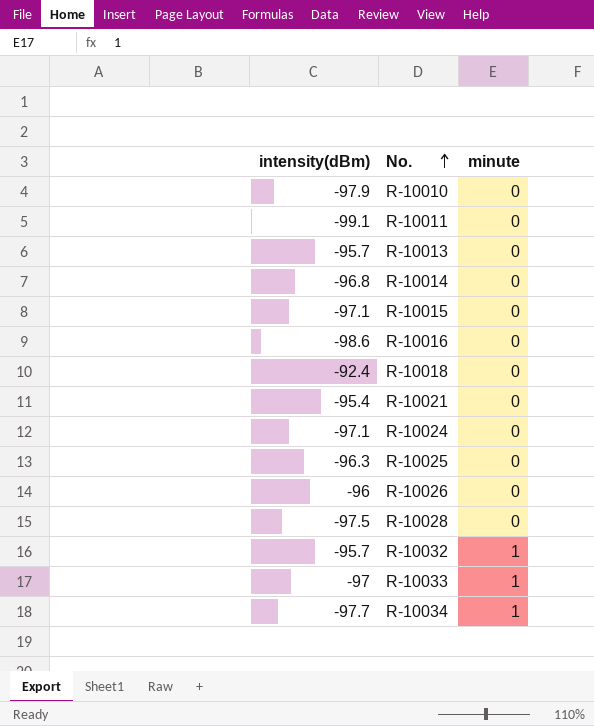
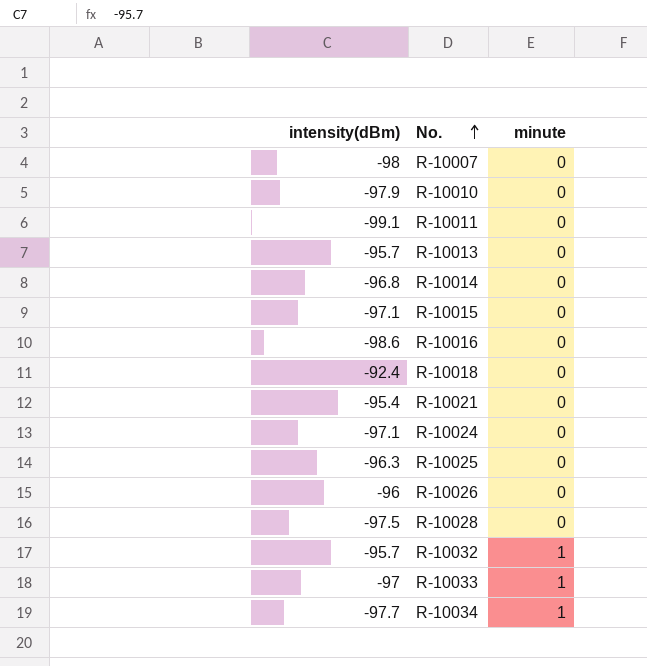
row R-10007: none -> -98 | 0

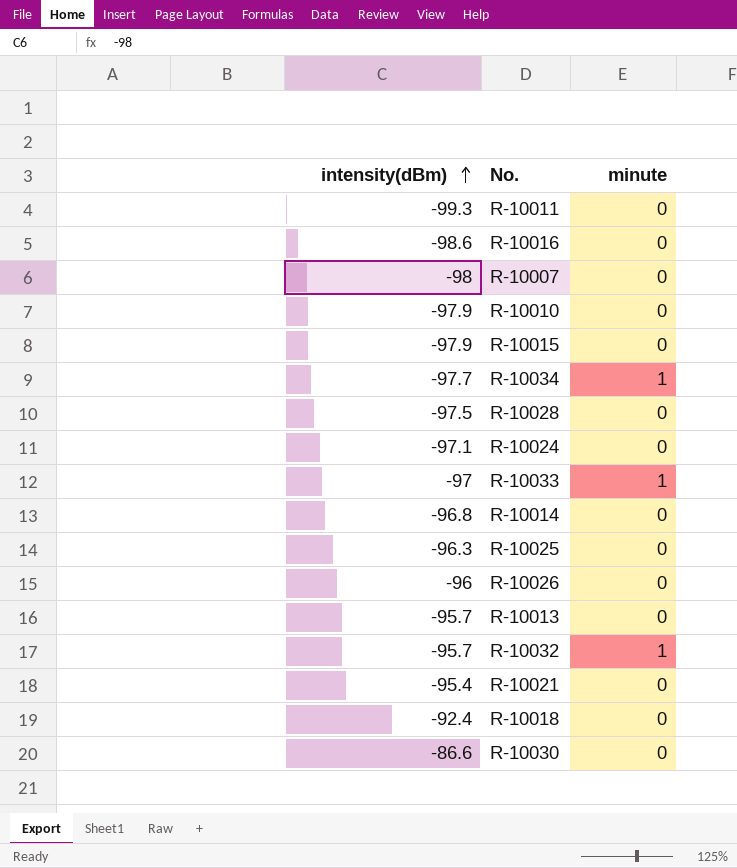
row order: No. ascending -> intensity(dBm) ascending
R-10011 | intensity(dBm): -99.1 -> -99.3
R-10015 | intensity(dBm): -97.1 -> -97.9
row R-10030: none -> -86.6 | 0

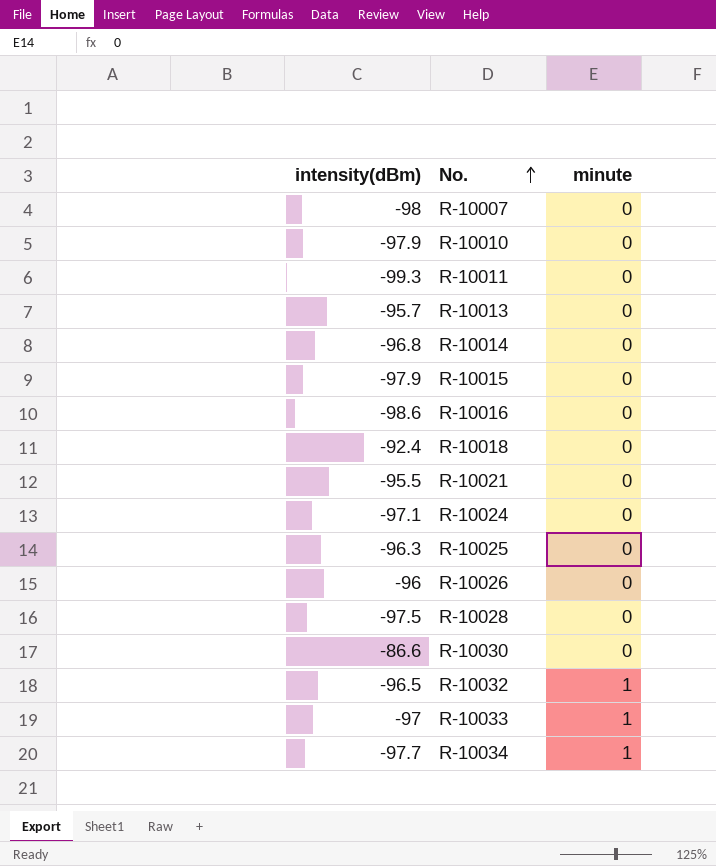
row order: intensity(dBm) ascending -> No. ascending
R-10021 | intensity(dBm): -95.4 -> -95.5
R-10032 | intensity(dBm): -95.7 -> -96.5

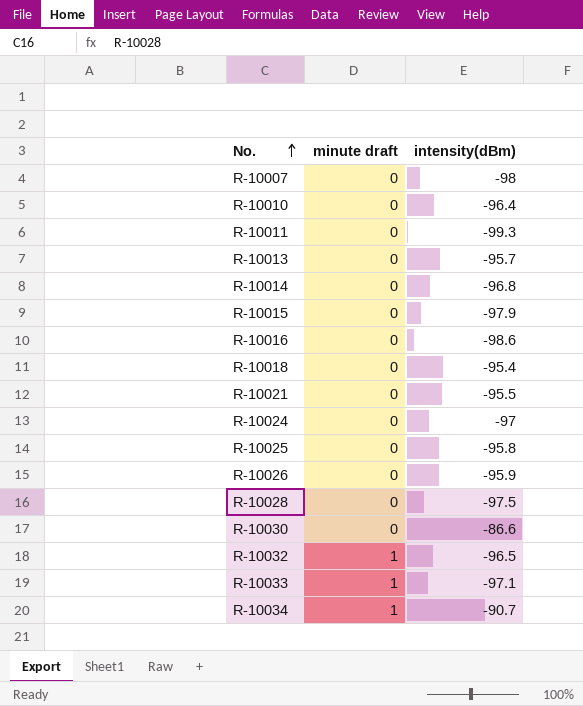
column name: minute -> minute draft
column intensity(dBm) | position: 1 -> 3
R-10010 | intensity(dBm): -97.9 -> -96.4
R-10018 | intensity(dBm): -92.4 -> -95.4
R-10024 | intensity(dBm): -97.1 -> -97
R-10025 | intensity(dBm): -96.3 -> -95.8
R-10026 | intensity(dBm): -96 -> -95.9
R-10033 | intensity(dBm): -97 -> -97.1
R-10034 | intensity(dBm): -97.7 -> -90.7

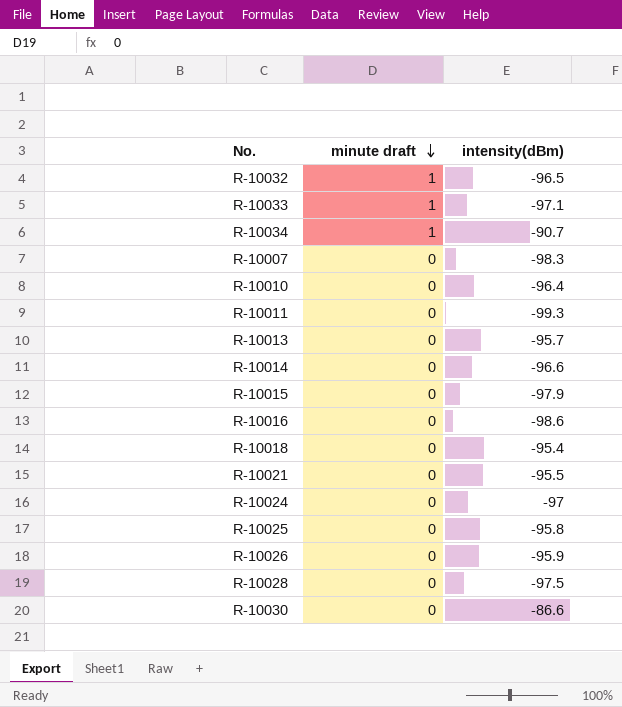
row order: No. ascending -> minute draft descending
R-10007 | intensity(dBm): -98 -> -98.3
R-10014 | intensity(dBm): -96.8 -> -96.6

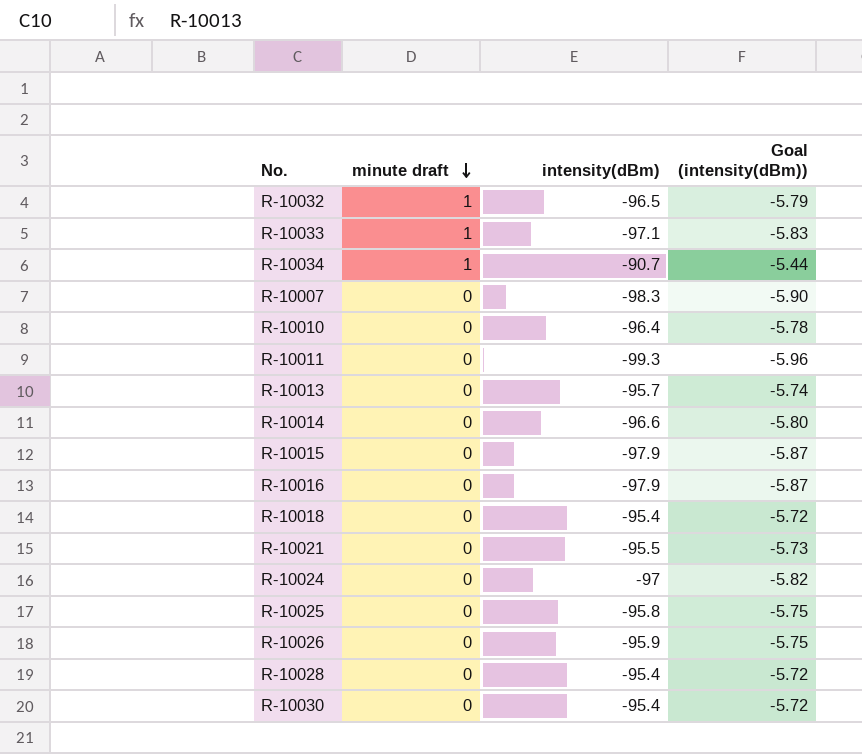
column Goal (intensity(dBm)) | formula: none -> [intensity(dBm)] * 0.06
R-10016 | intensity(dBm): -98.6 -> -97.9
R-10028 | intensity(dBm): -97.5 -> -95.4
R-10030 | intensity(dBm): -86.6 -> -95.4

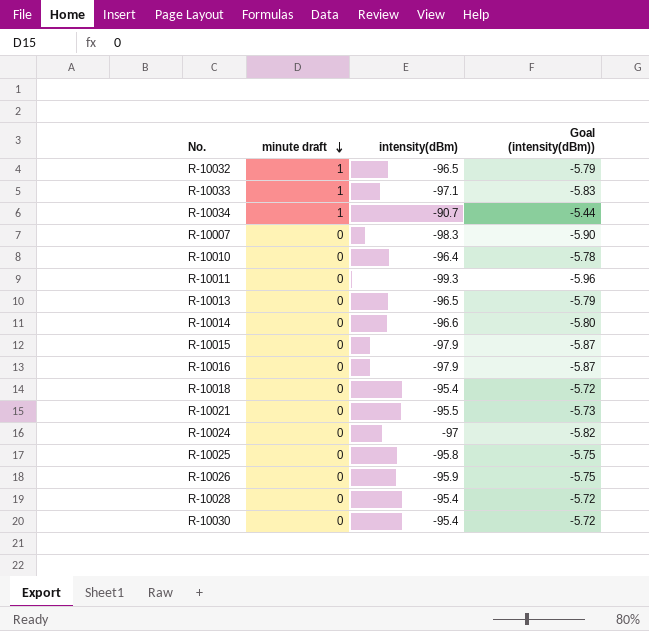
R-10013 | intensity(dBm): -95.7 -> -96.5
R-10013 | Goal (intensity(dBm)): -5.74 -> -5.79

